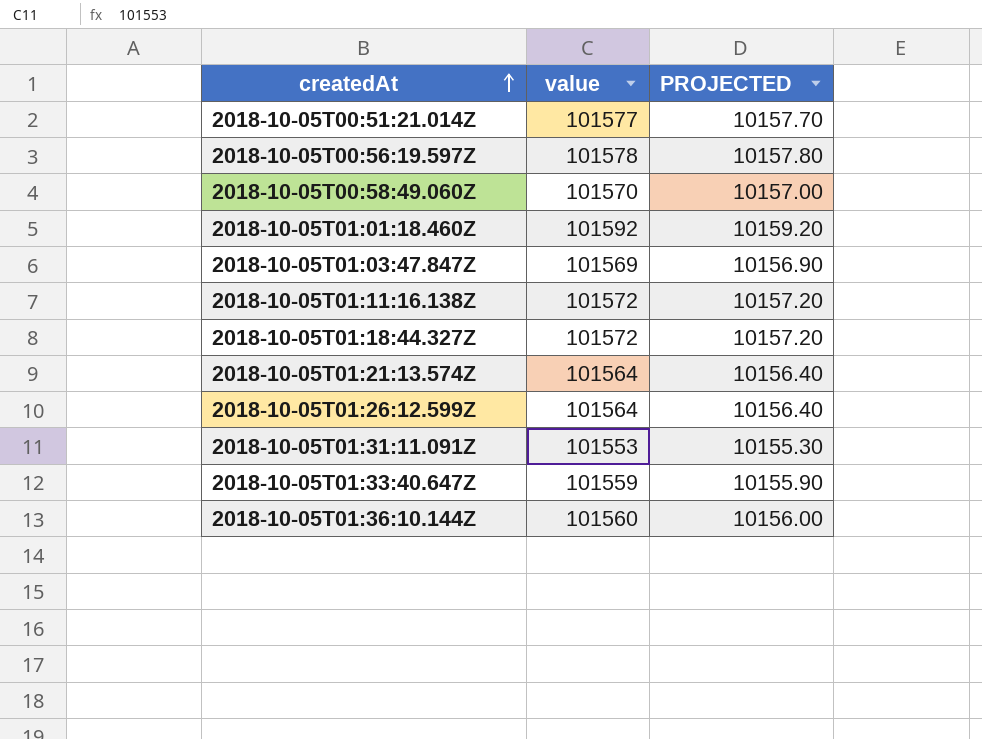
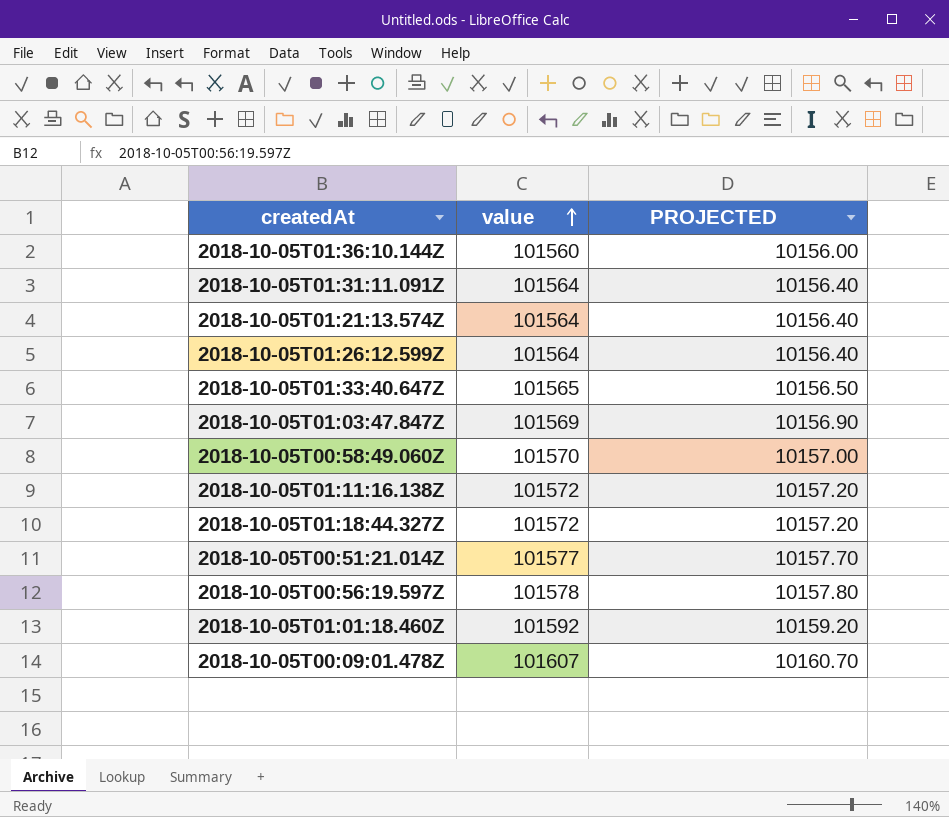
row order: createdAt ascending -> value ascending
2018-10-05T01:31:11.091Z | value: 101553 -> 101564
2018-10-05T01:31:11.091Z | PROJECTED: 10155.30 -> 10156.40
2018-10-05T01:33:40.647Z | value: 101559 -> 101565
2018-10-05T01:33:40.647Z | PROJECTED: 10155.90 -> 10156.50
row 2018-10-05T00:09:01.478Z: none -> 101607 | 10160.70

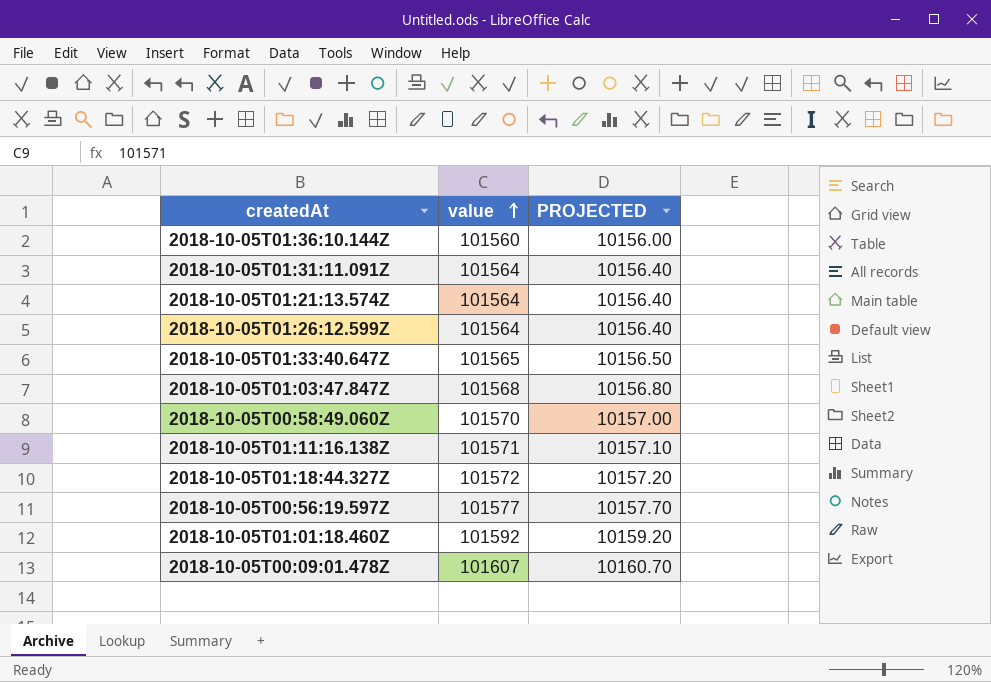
row 2018-10-05T00:51:21.014Z: 101577 | 10157.70 -> none
2018-10-05T01:03:47.847Z | value: 101569 -> 101568
2018-10-05T01:03:47.847Z | PROJECTED: 10156.90 -> 10156.80
2018-10-05T01:11:16.138Z | value: 101572 -> 101571
2018-10-05T01:11:16.138Z | PROJECTED: 10157.20 -> 10157.10
2018-10-05T00:56:19.597Z | value: 101578 -> 101577
2018-10-05T00:56:19.597Z | PROJECTED: 10157.80 -> 10157.70

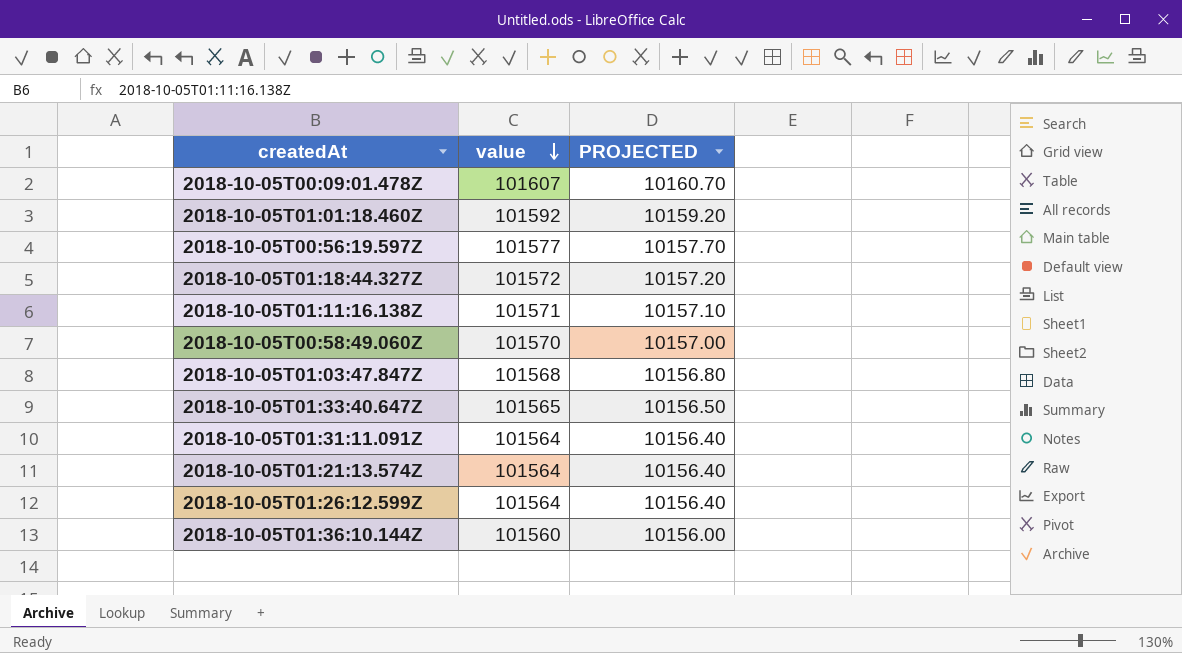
row order: value ascending -> value descending

